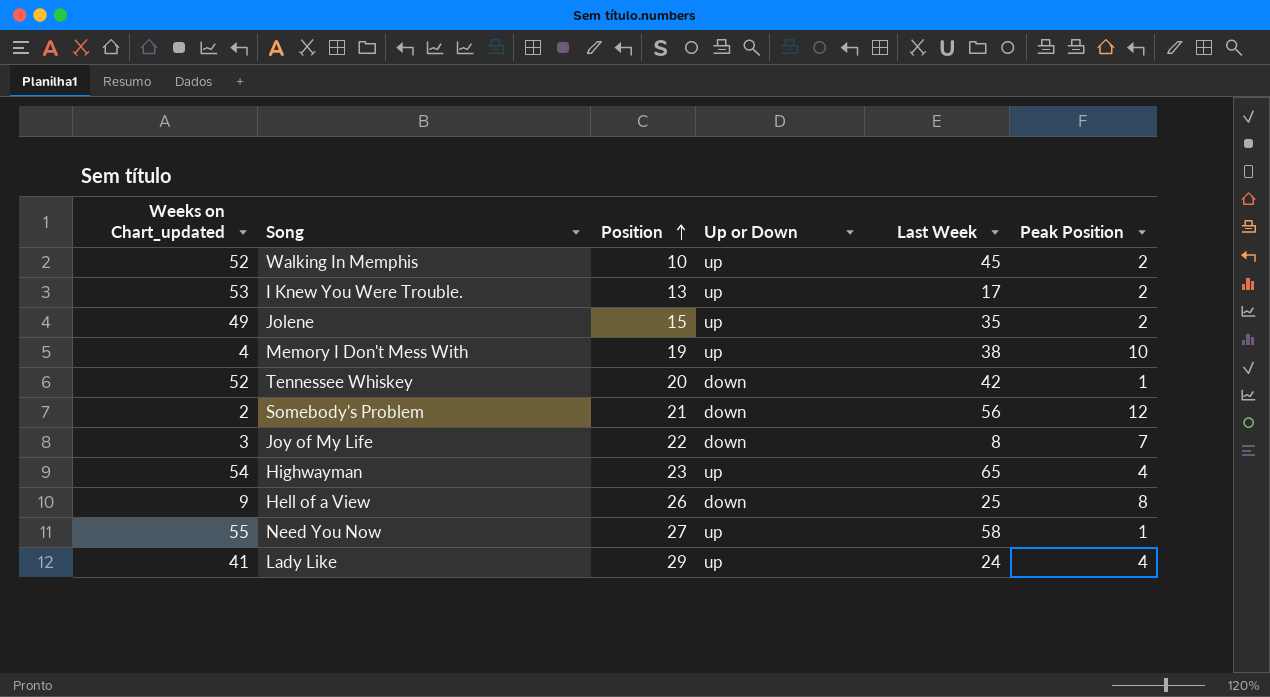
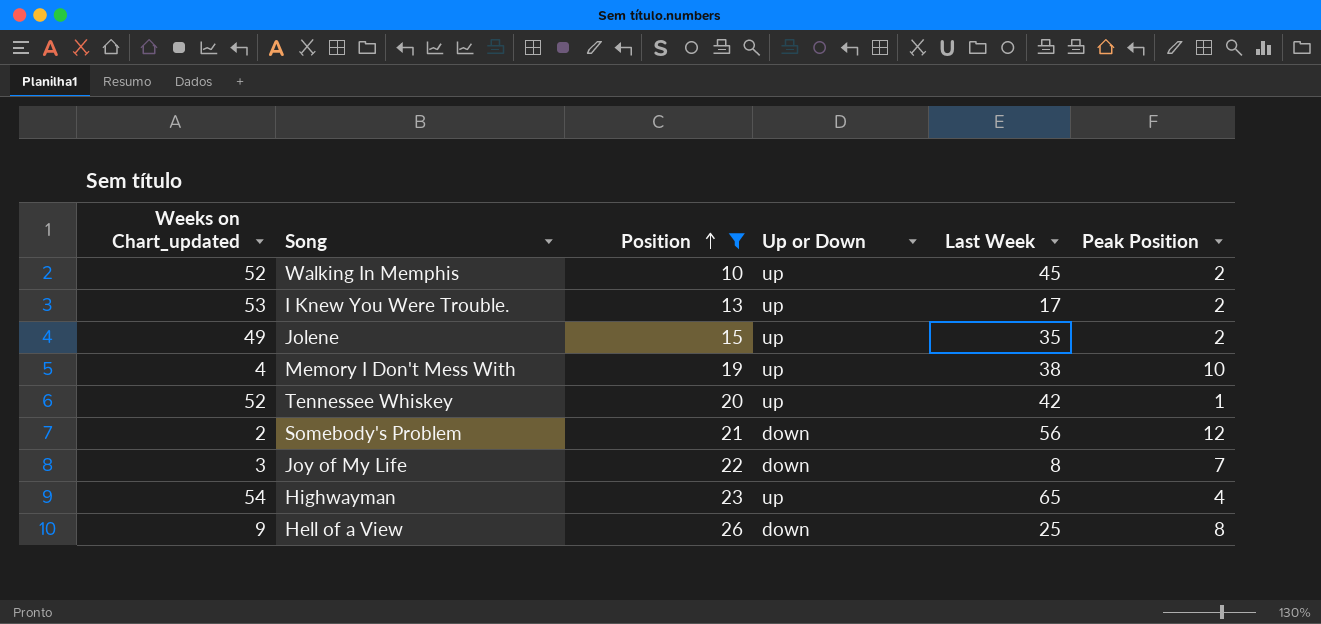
filter: none -> Position <= 26
Tennessee Whiskey | Up or Down: down -> up

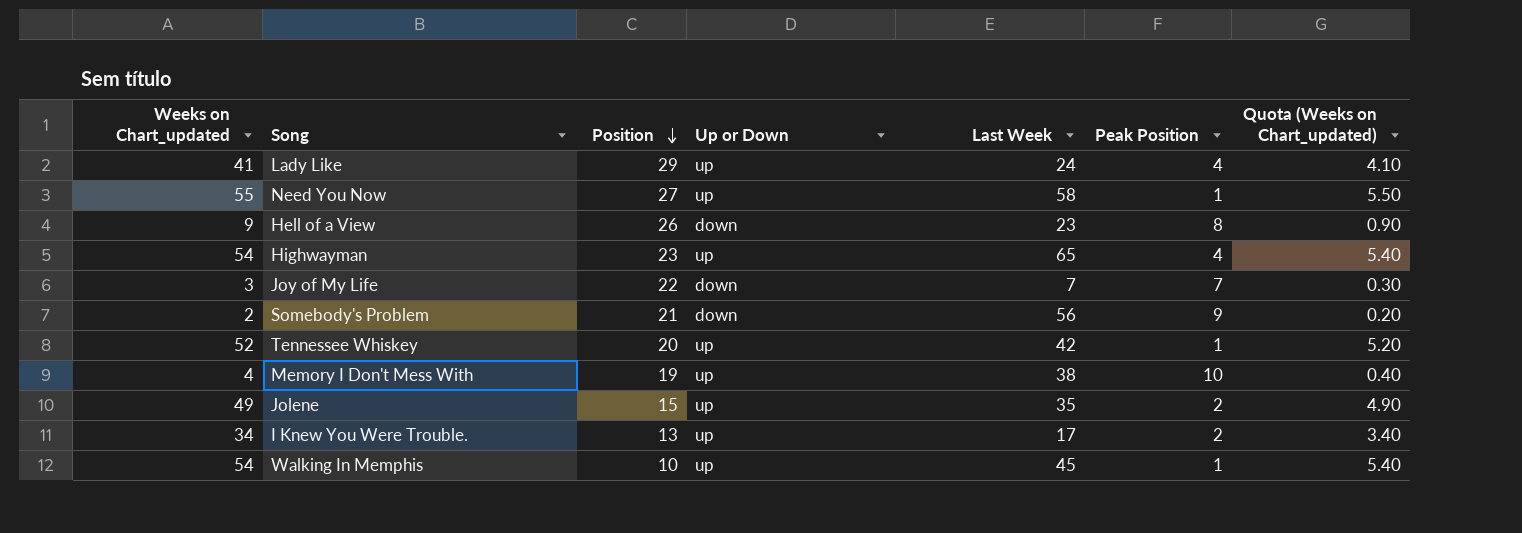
filter: Position <= 26 -> none
row order: Position ascending -> Position descending
column Quota (Weeks on Chart_updated) | formula: none -> [Weeks on Chart_updated] * 0.1
Hell of a View | Last Week: 25 -> 23
Joy of My Life | Last Week: 8 -> 7
Somebody's Problem | Peak Position: 12 -> 9
I Knew You Were Trouble. | Weeks on Chart_updated: 53 -> 34
Walking In Memphis | Weeks on Chart_updated: 52 -> 54
Walking In Memphis | Peak Position: 2 -> 1

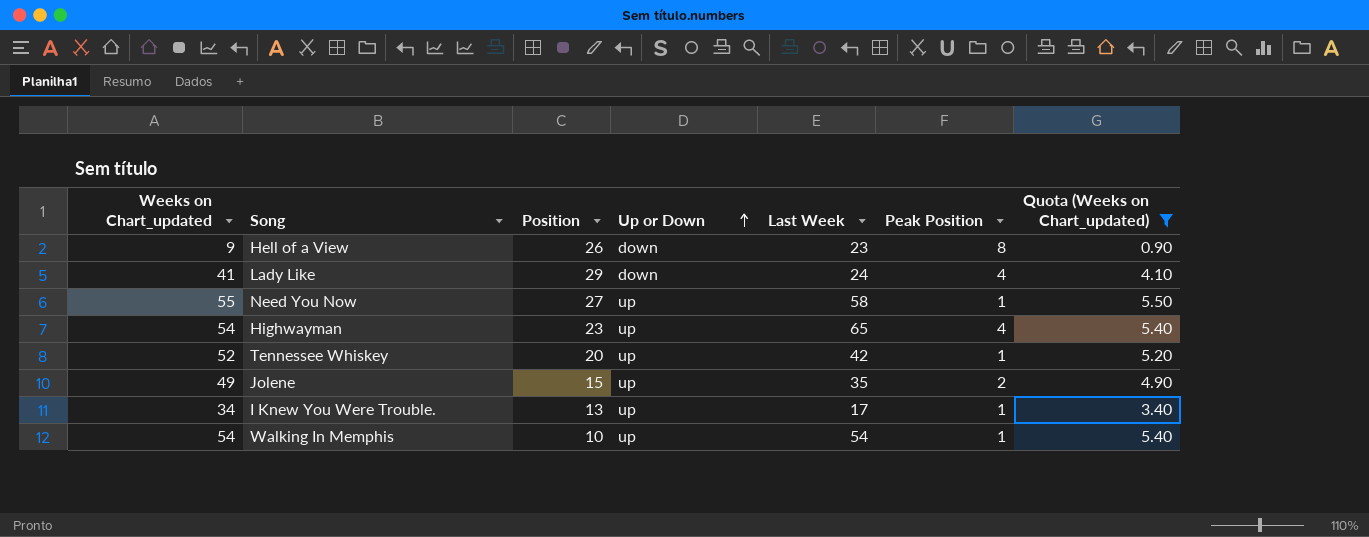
filter: none -> Quota (Weeks on Chart_updated) >= 0.90
row order: Position descending -> Up or Down ascending
Lady Like | Up or Down: up -> down
I Knew You Were Trouble. | Peak Position: 2 -> 1
Walking In Memphis | Last Week: 45 -> 54

